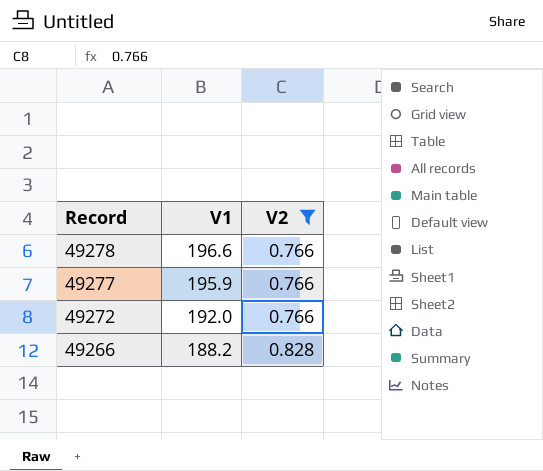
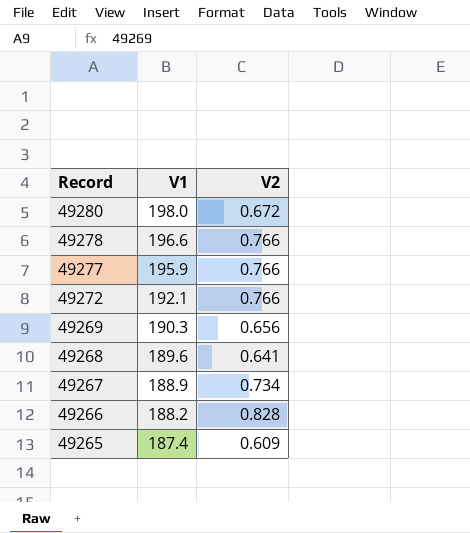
filter: V2 >= 0.766 -> none
49272 | V1: 192.0 -> 192.1

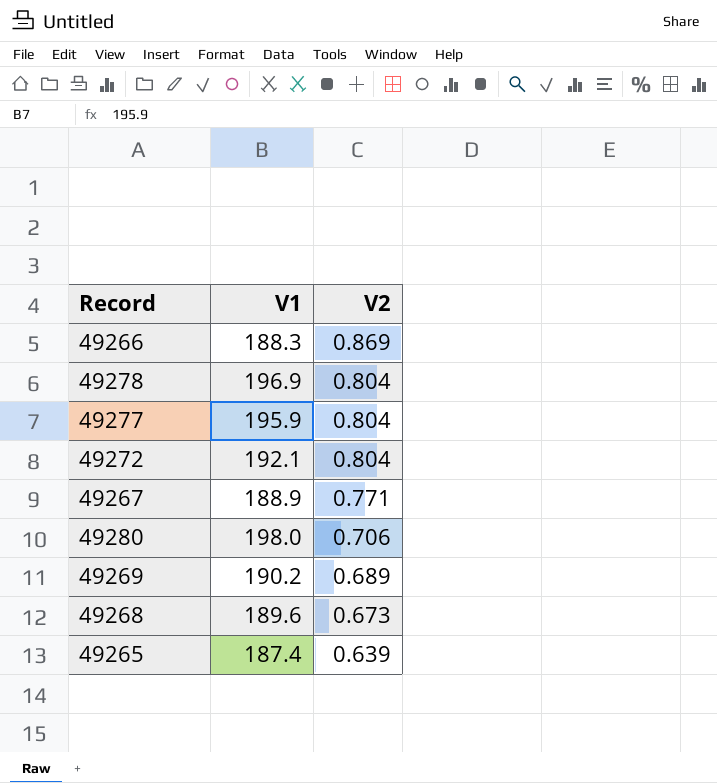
row order: Record descending -> V2 descending
49266 | V1: 188.2 -> 188.3
49266 | V2: 0.828 -> 0.869
49278 | V1: 196.6 -> 196.9
49278 | V2: 0.766 -> 0.804
49277 | V2: 0.766 -> 0.804
49272 | V2: 0.766 -> 0.804
49267 | V2: 0.734 -> 0.771
49280 | V2: 0.672 -> 0.706
49269 | V1: 190.3 -> 190.2
49269 | V2: 0.656 -> 0.689
49268 | V2: 0.641 -> 0.673
49265 | V2: 0.609 -> 0.639

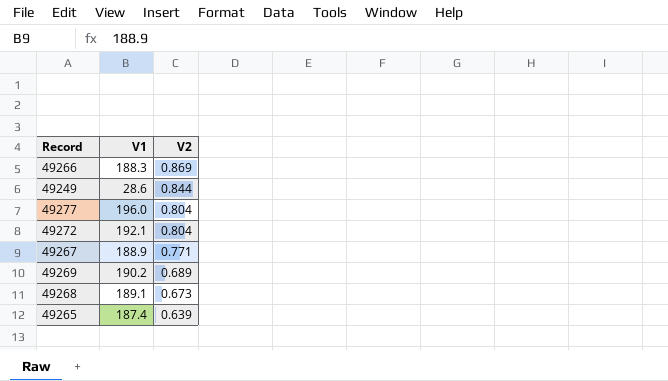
row 49278: 196.9 | 0.804 -> none
row 49280: 198.0 | 0.706 -> none
row 49249: none -> 28.6 | 0.844
49277 | V1: 195.9 -> 196.0
49268 | V1: 189.6 -> 189.1

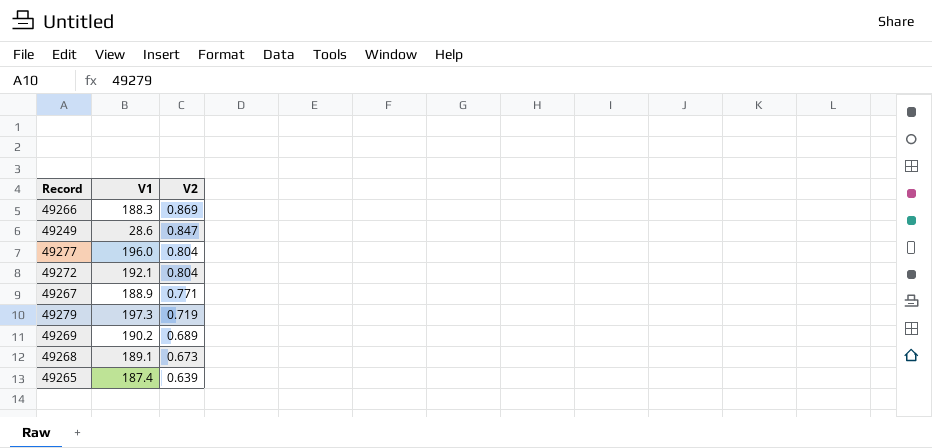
49249 | V2: 0.844 -> 0.847
row 49279: none -> 197.3 | 0.719

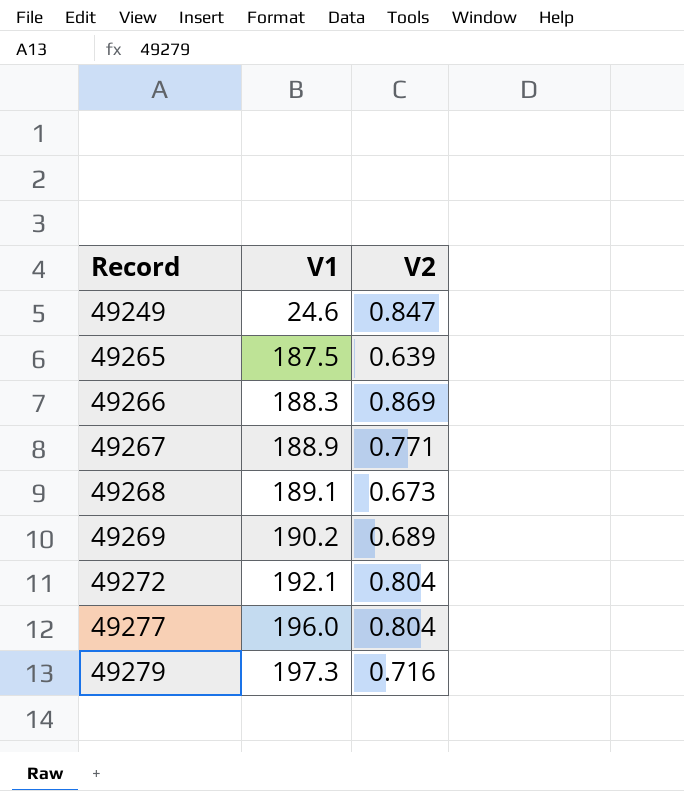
row order: V2 descending -> Record ascending
49249 | V1: 28.6 -> 24.6
49265 | V1: 187.4 -> 187.5
49279 | V2: 0.719 -> 0.716

